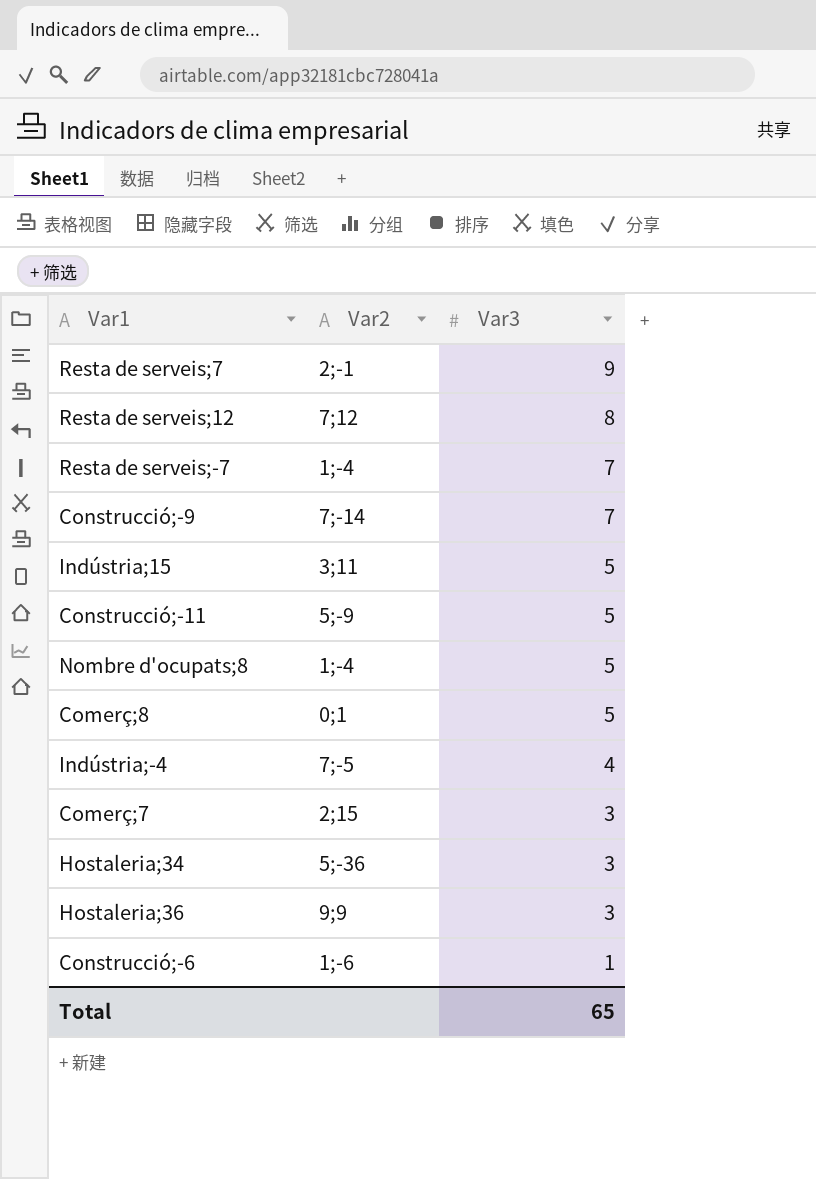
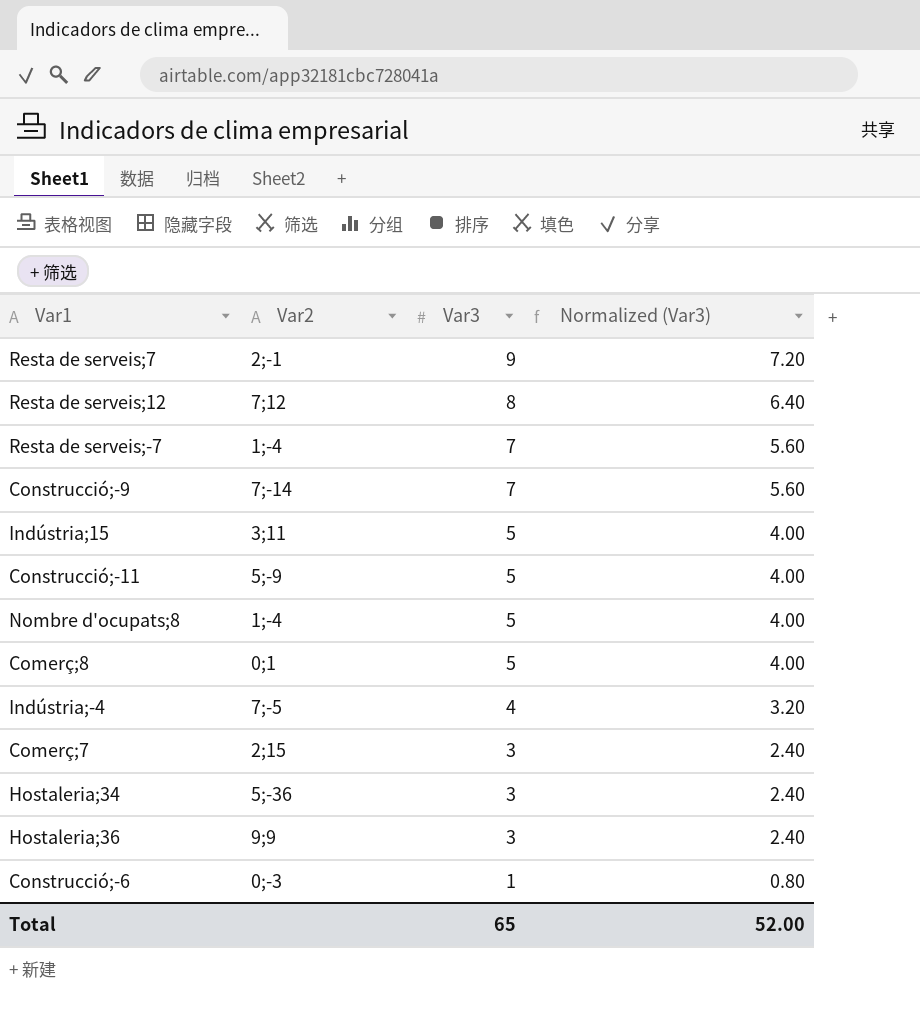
column Normalized (Var3) | formula: none -> [Var3] * 0.8
Construcció;-6 | Var2: 1;-6 -> 0;-3

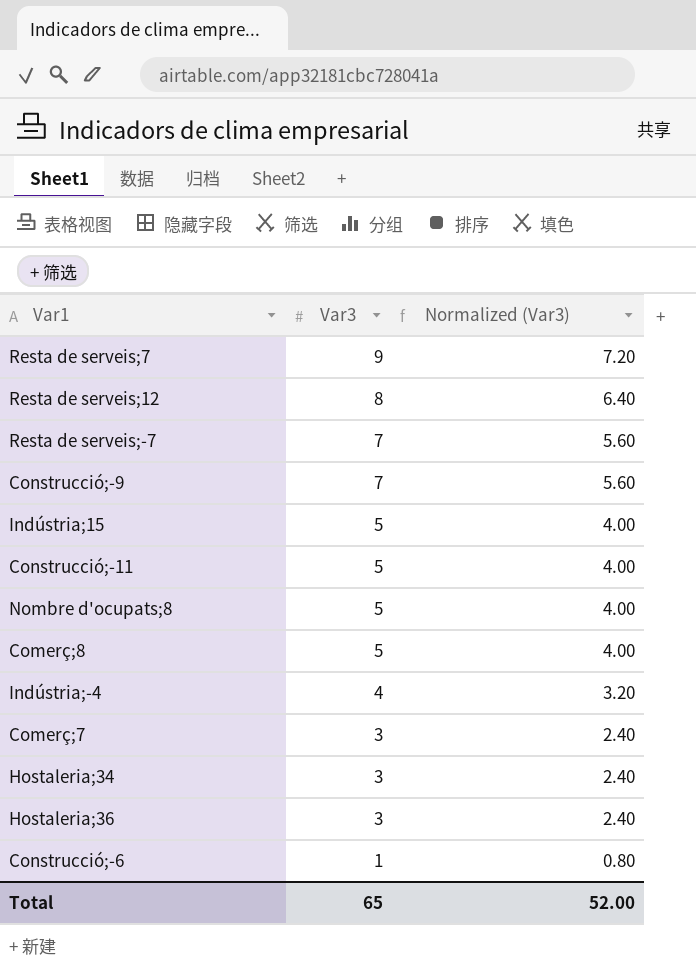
column Var2 | position: 2 -> none

